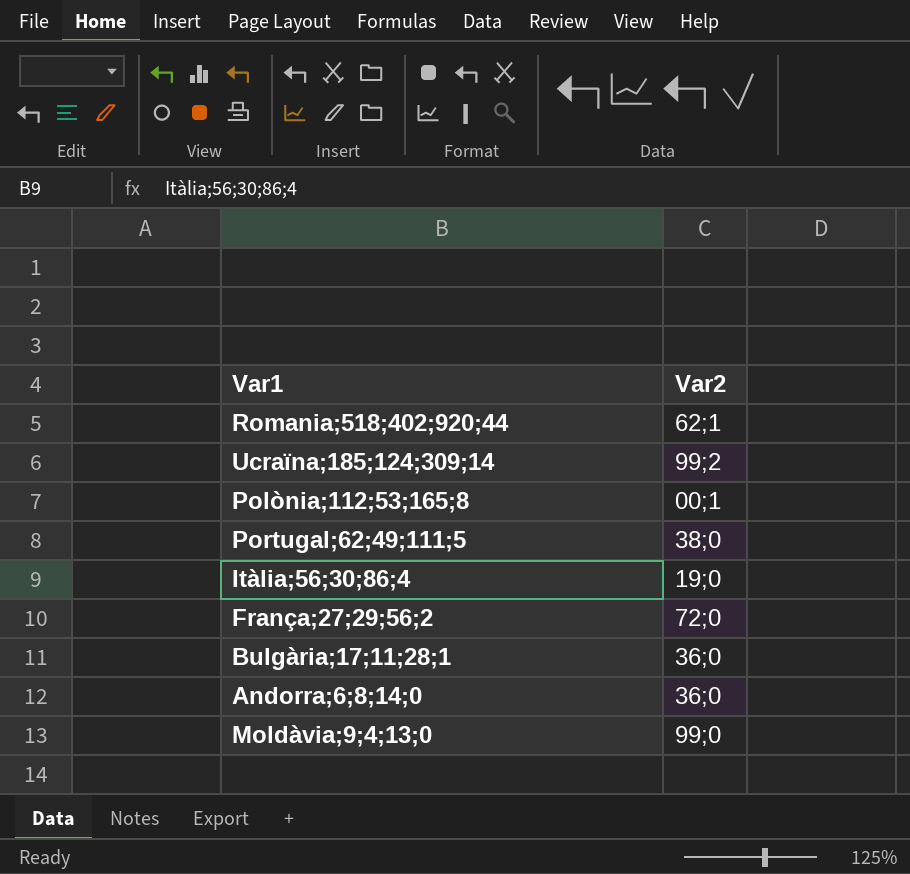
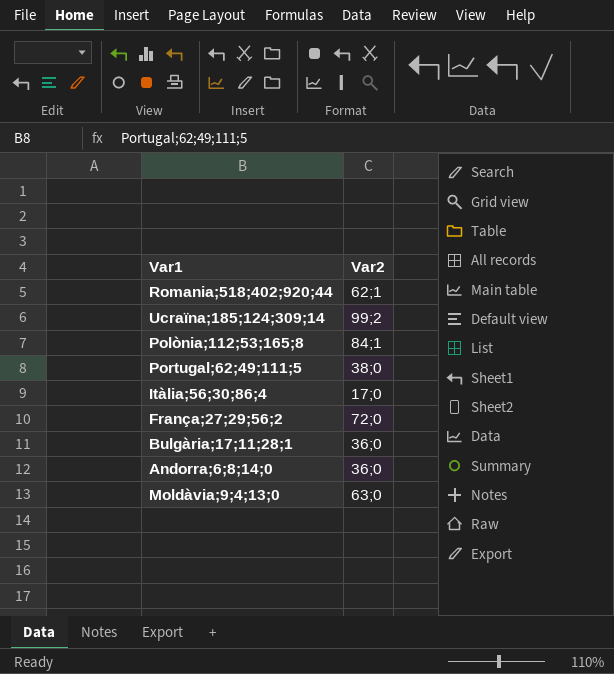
Polònia;112;53;165;8 | Var2: 00;1 -> 84;1
Itàlia;56;30;86;4 | Var2: 19;0 -> 17;0
Moldàvia;9;4;13;0 | Var2: 99;0 -> 63;0

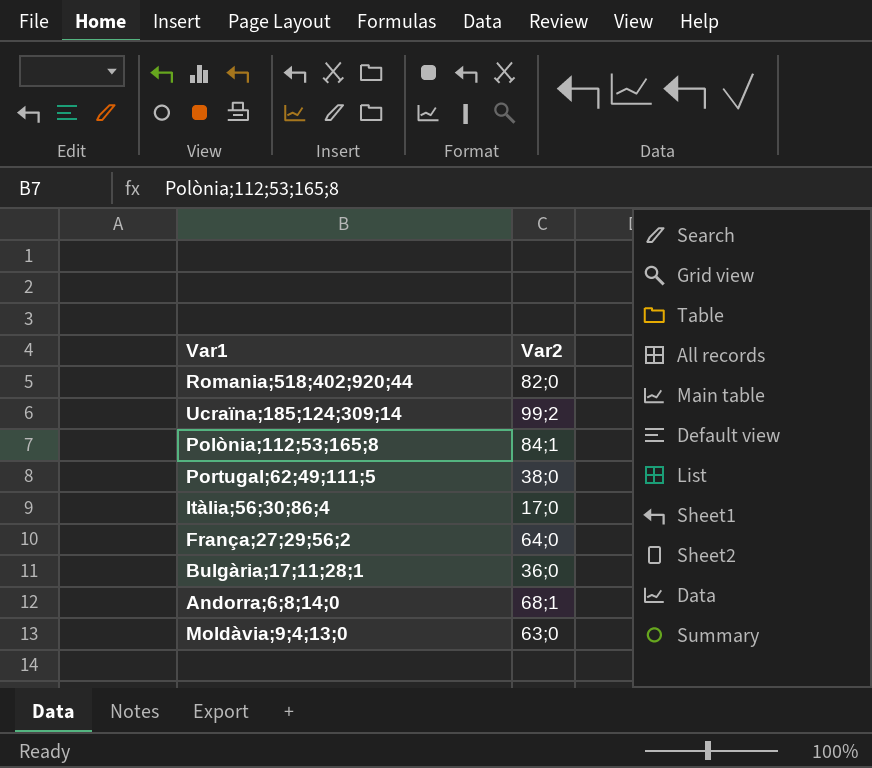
Romania;518;402;920;44 | Var2: 62;1 -> 82;0
França;27;29;56;2 | Var2: 72;0 -> 64;0
Andorra;6;8;14;0 | Var2: 36;0 -> 68;1

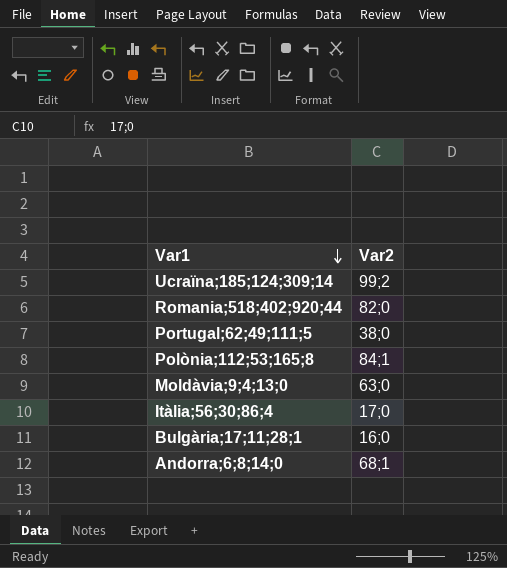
row order: none -> Var1 descending
row França;27;29;56;2: 64;0 -> none
Bulgària;17;11;28;1 | Var2: 36;0 -> 16;0

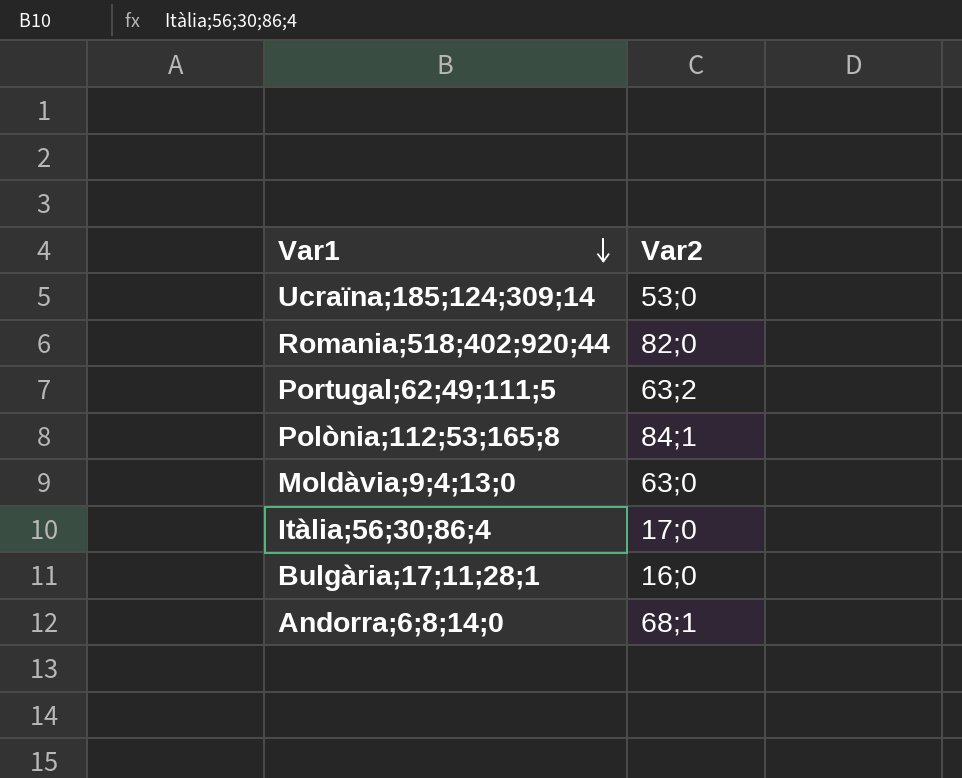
Ucraïna;185;124;309;14 | Var2: 99;2 -> 53;0
Portugal;62;49;111;5 | Var2: 38;0 -> 63;2

